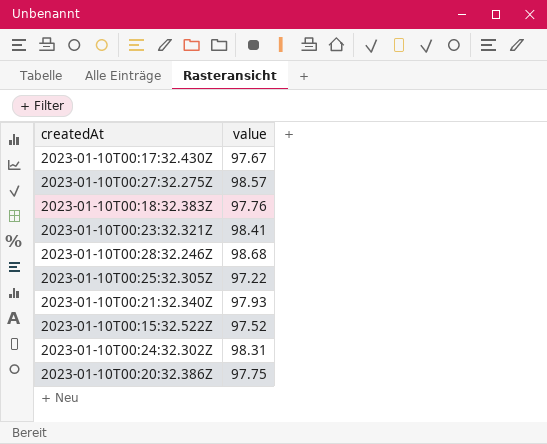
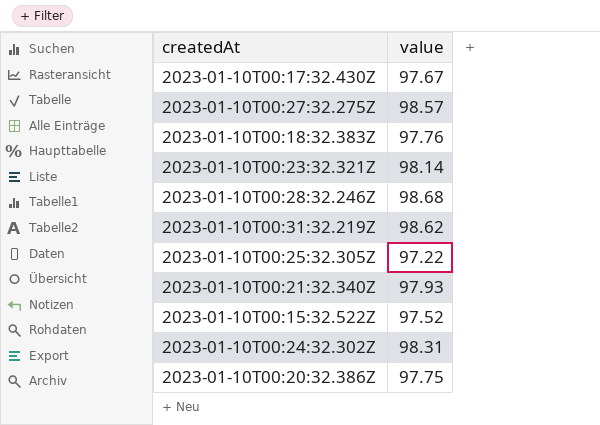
2023-01-10T00:23:32.321Z | value: 98.41 -> 98.14
row 2023-01-10T00:31:32.219Z: none -> 98.62

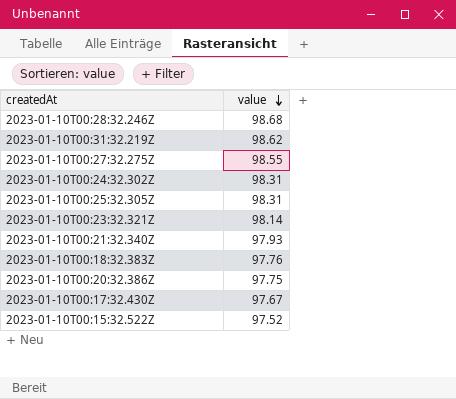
row order: none -> value descending
2023-01-10T00:27:32.275Z | value: 98.57 -> 98.55
2023-01-10T00:25:32.305Z | value: 97.22 -> 98.31

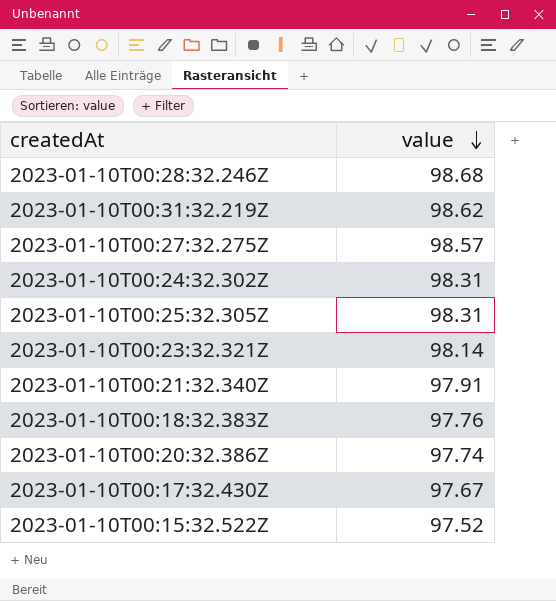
2023-01-10T00:27:32.275Z | value: 98.55 -> 98.57
2023-01-10T00:21:32.340Z | value: 97.93 -> 97.91
2023-01-10T00:20:32.386Z | value: 97.75 -> 97.74

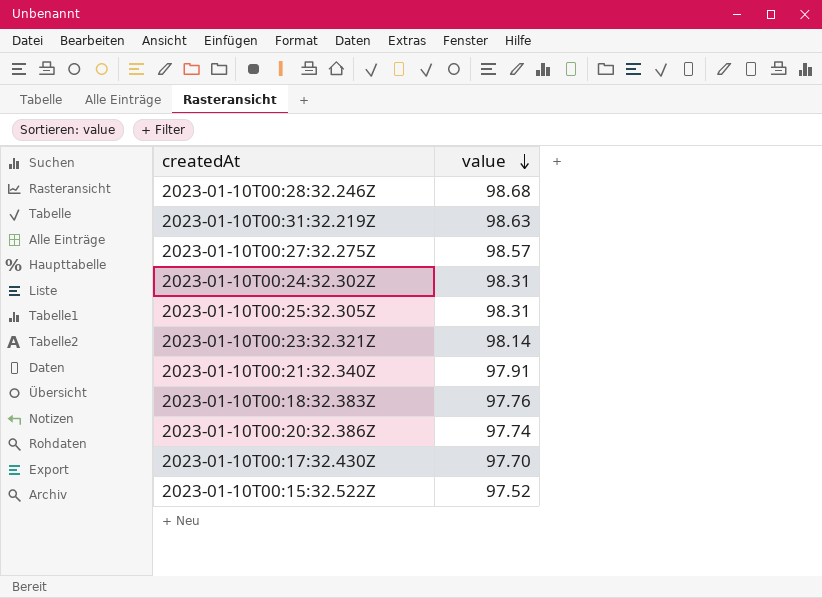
2023-01-10T00:31:32.219Z | value: 98.62 -> 98.63
2023-01-10T00:17:32.430Z | value: 97.67 -> 97.70

